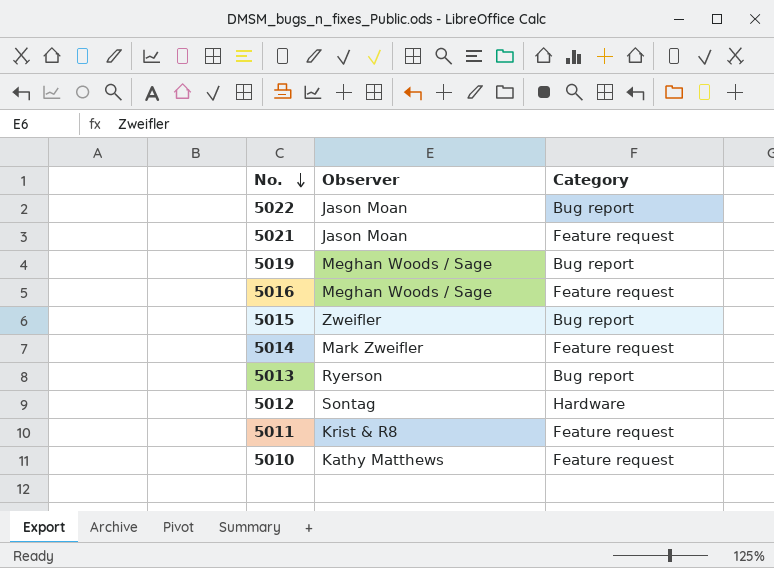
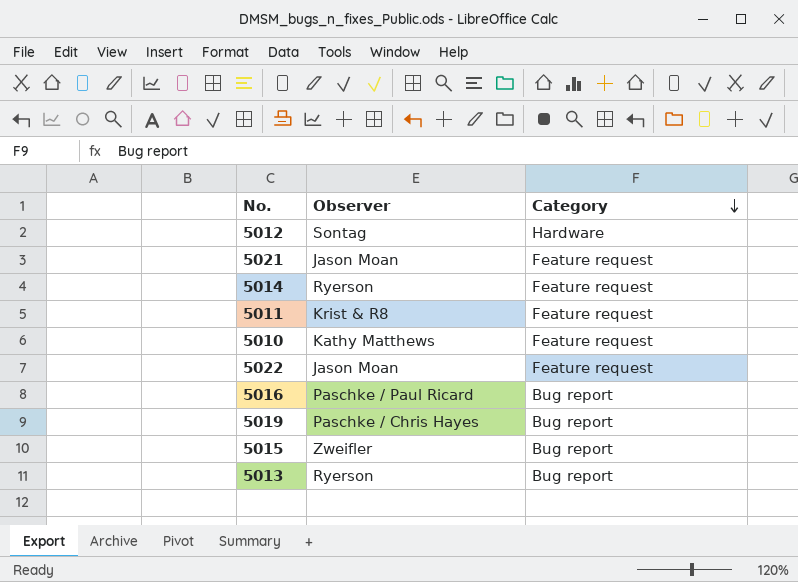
row order: No. descending -> Category descending
5014 | Observer: Mark Zweifler -> Ryerson
5022 | Category: Bug report -> Feature request
5016 | Observer: Meghan Woods / Sage -> Paschke / Paul Ricard
5016 | Category: Feature request -> Bug report
5019 | Observer: Meghan Woods / Sage -> Paschke / Chris Hayes

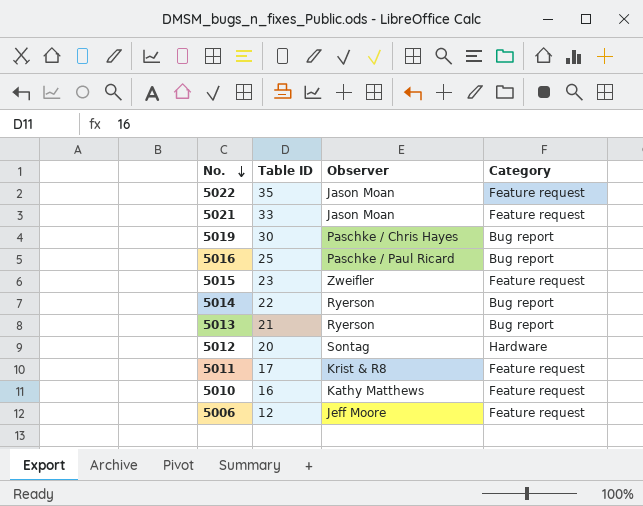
row order: Category descending -> No. descending
column Table ID | position: none -> 2
5015 | Category: Bug report -> Feature request
5014 | Category: Feature request -> Bug report
row 5006: none -> 12 | Jeff Moore | Feature request

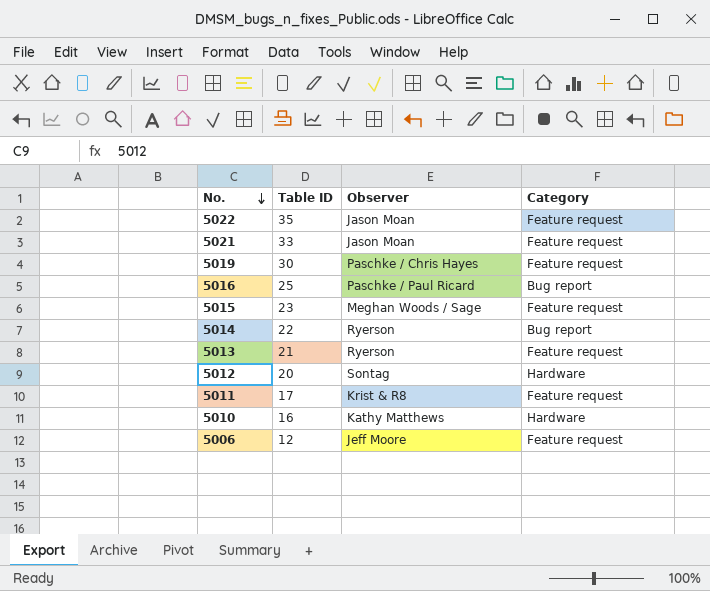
5019 | Category: Bug report -> Feature request
5015 | Observer: Zweifler -> Meghan Woods / Sage
5013 | Category: Bug report -> Feature request
5010 | Category: Feature request -> Hardware

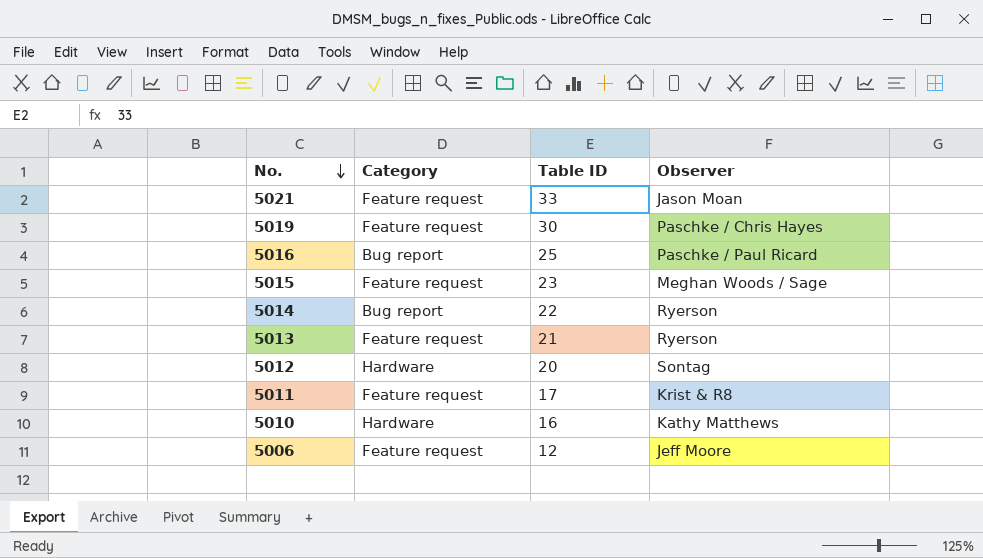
column Category | position: 4 -> 2
row 5022: 35 | Jason Moan | Feature request -> none

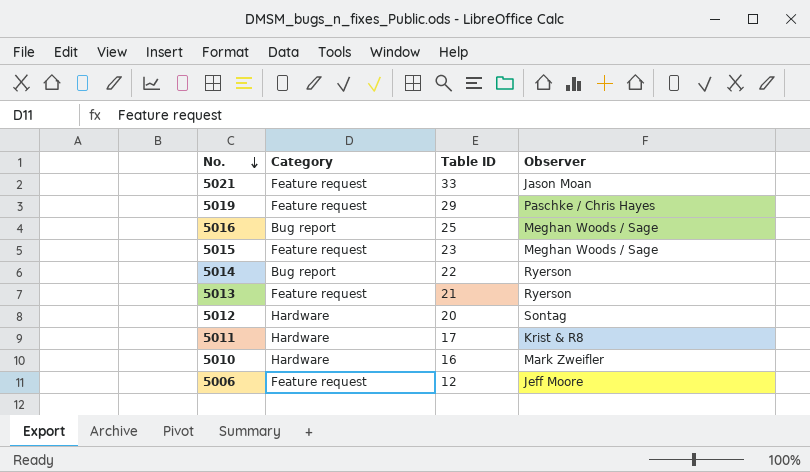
5019 | Table ID: 30 -> 29
5016 | Observer: Paschke / Paul Ricard -> Meghan Woods / Sage
5011 | Category: Feature request -> Hardware
5010 | Observer: Kathy Matthews -> Mark Zweifler

